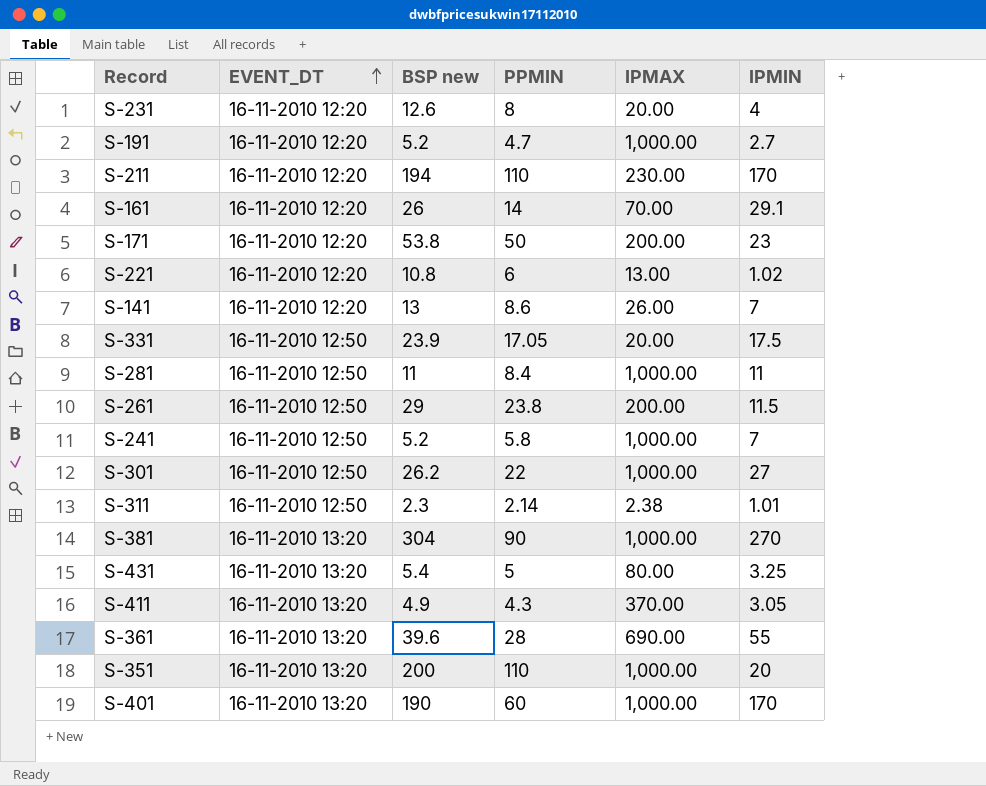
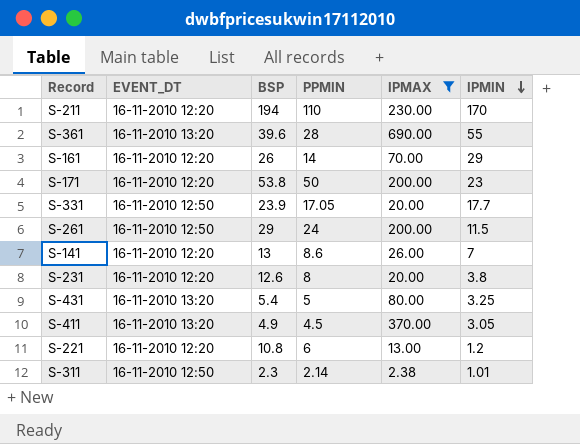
filter: none -> IPMAX != 1,000.00
row order: EVENT_DT ascending -> IPMIN descending
column name: BSP new -> BSP
S-161 | IPMIN: 29.1 -> 29
S-331 | IPMIN: 17.5 -> 17.7
S-261 | PPMIN: 23.8 -> 24
S-231 | IPMIN: 4 -> 3.8
S-411 | PPMIN: 4.3 -> 4.5
S-221 | IPMIN: 1.02 -> 1.2

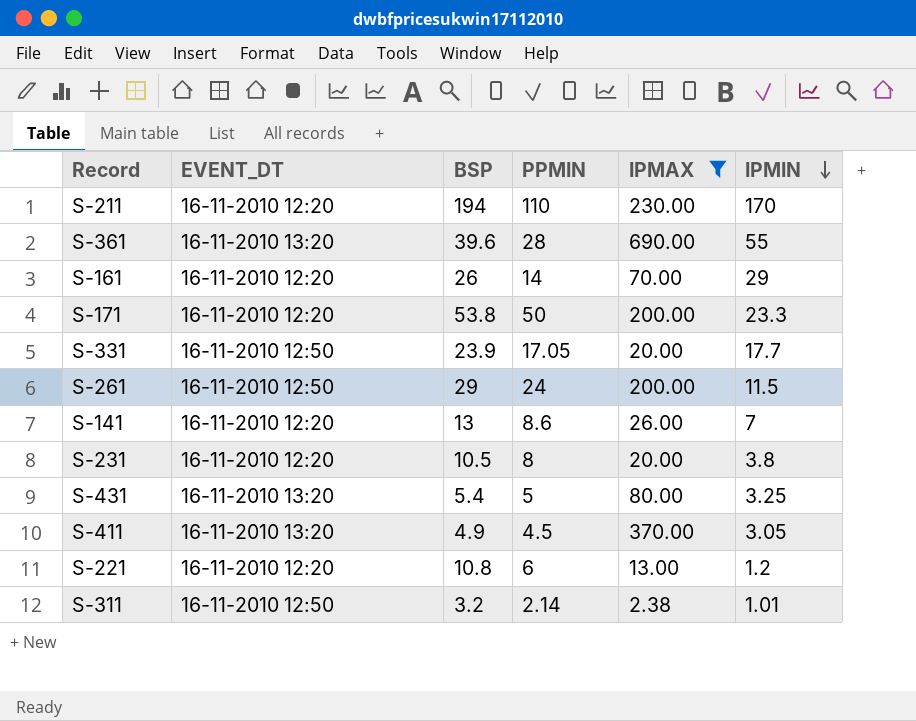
S-171 | IPMIN: 23 -> 23.3
S-231 | BSP: 12.6 -> 10.5
S-311 | BSP: 2.3 -> 3.2

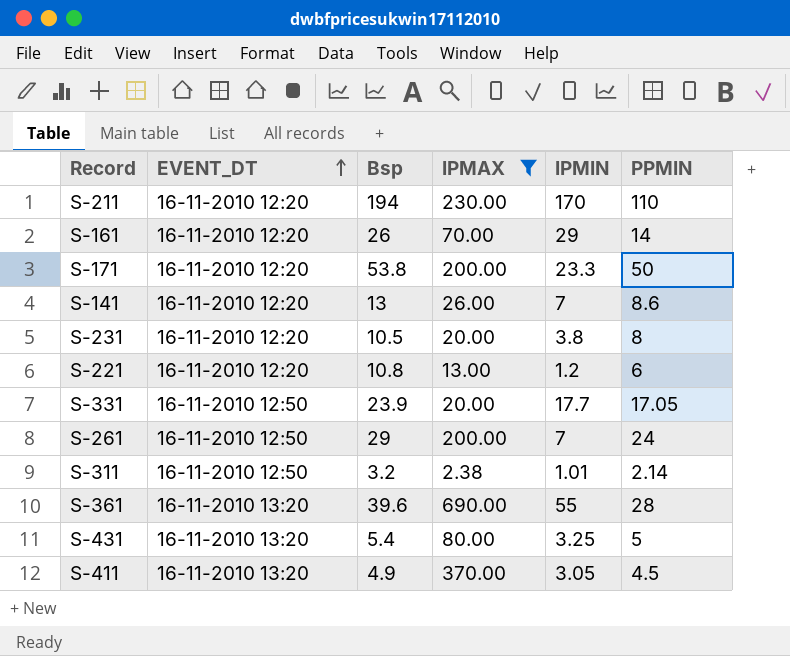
row order: IPMIN descending -> EVENT_DT ascending
column name: BSP -> Bsp
column PPMIN | position: 4 -> 6
S-261 | IPMIN: 11.5 -> 7

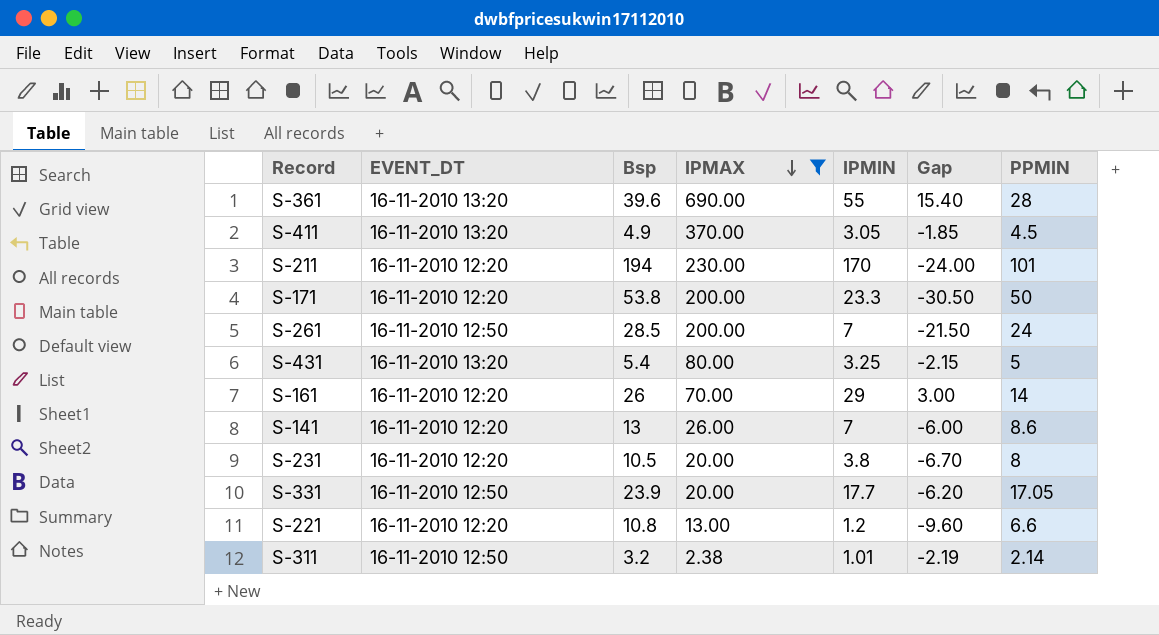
row order: EVENT_DT ascending -> IPMAX descending
column Gap | formula: none -> [IPMIN] - [Bsp]
S-211 | PPMIN: 110 -> 101
S-261 | Bsp: 29 -> 28.5
S-221 | PPMIN: 6 -> 6.6

